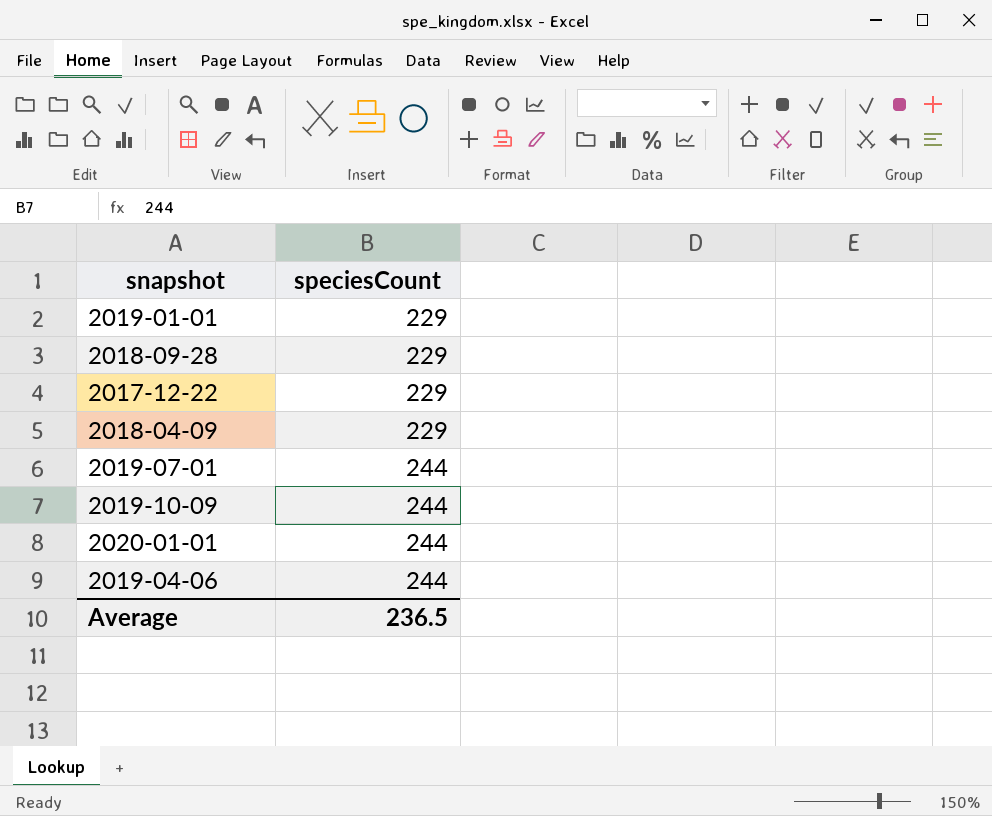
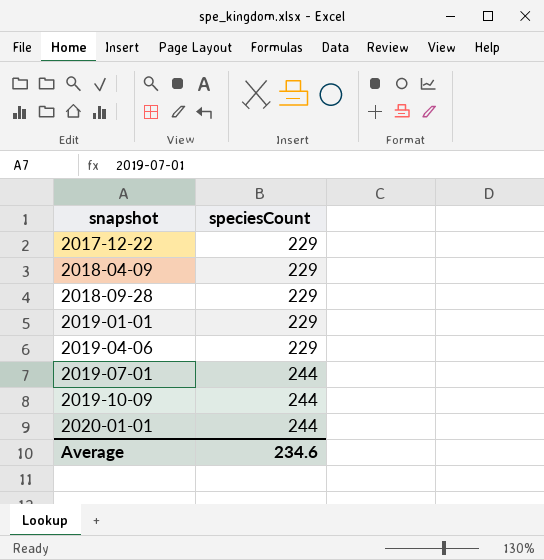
row order: speciesCount ascending -> snapshot ascending
2019-04-06 | speciesCount: 244 -> 229
Average | speciesCount: 236.5 -> 234.6

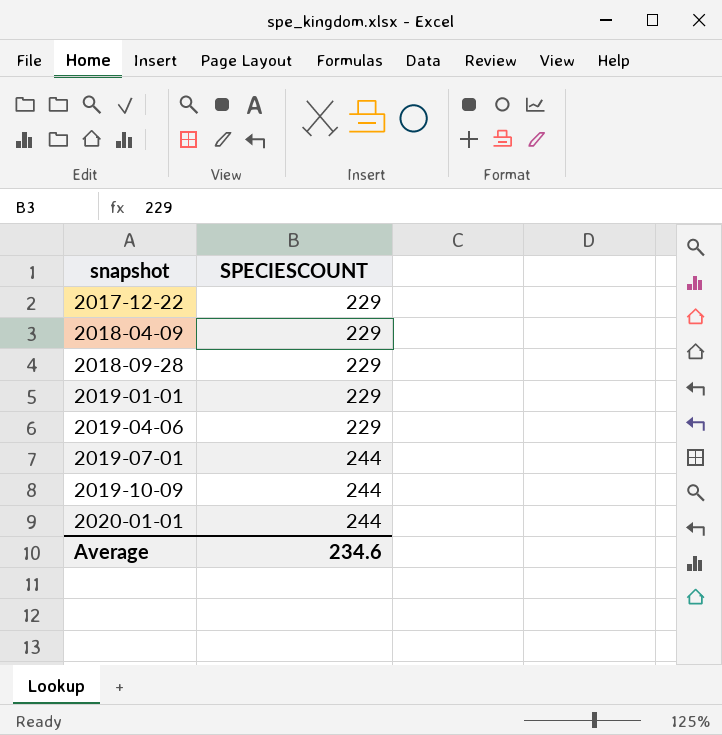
column name: speciesCount -> SPECIESCOUNT

